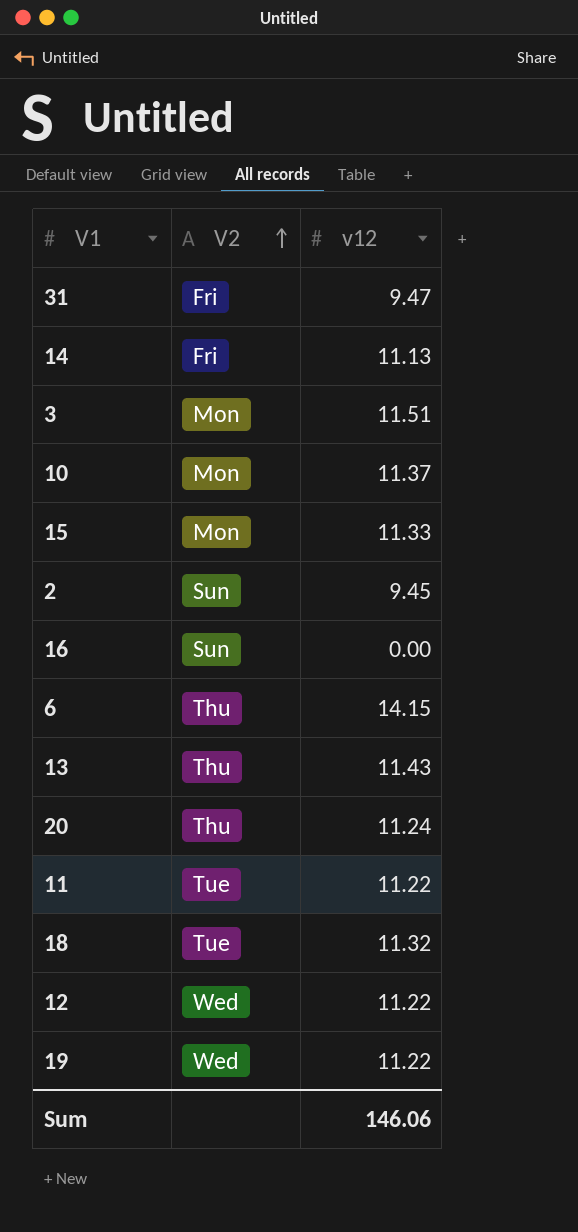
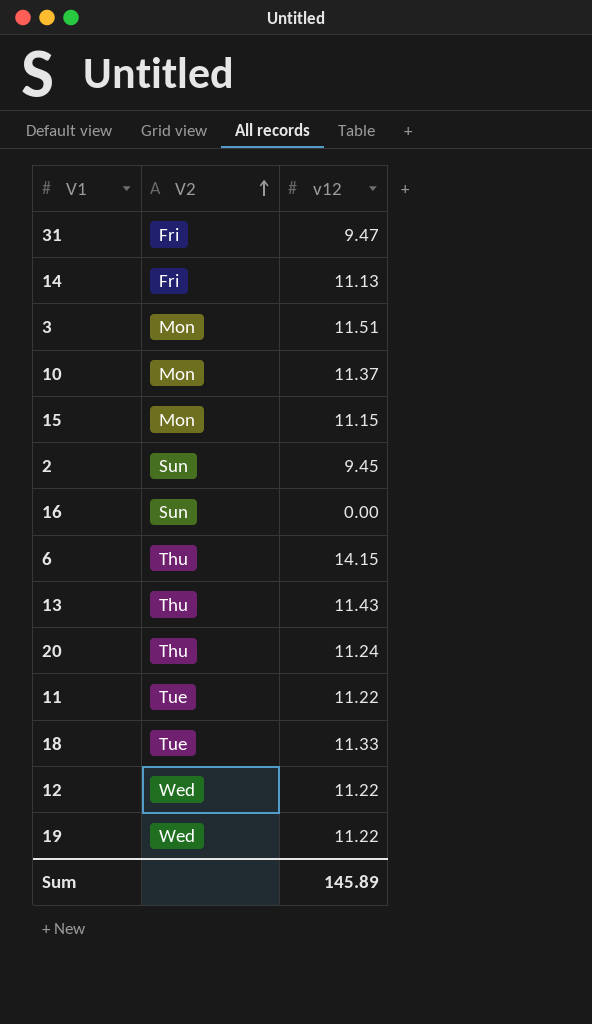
15 | v12: 11.33 -> 11.15
18 | v12: 11.32 -> 11.33
Sum | v12: 146.06 -> 145.89

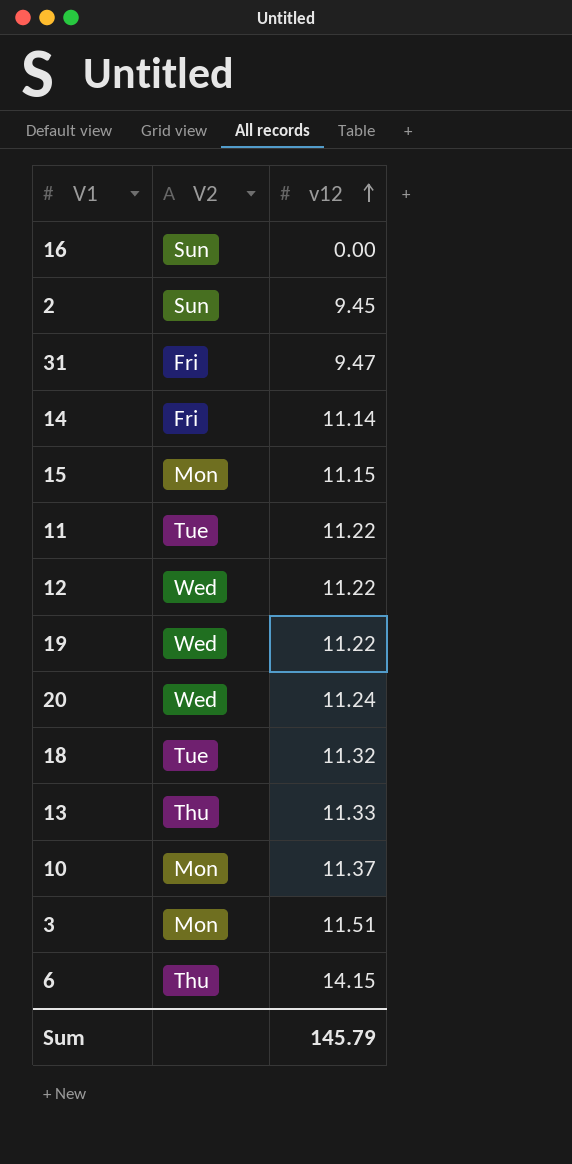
row order: V2 ascending -> v12 ascending
14 | v12: 11.13 -> 11.14
20 | V2: Thu -> Wed
18 | v12: 11.33 -> 11.32
13 | v12: 11.43 -> 11.33
Sum | v12: 145.89 -> 145.79

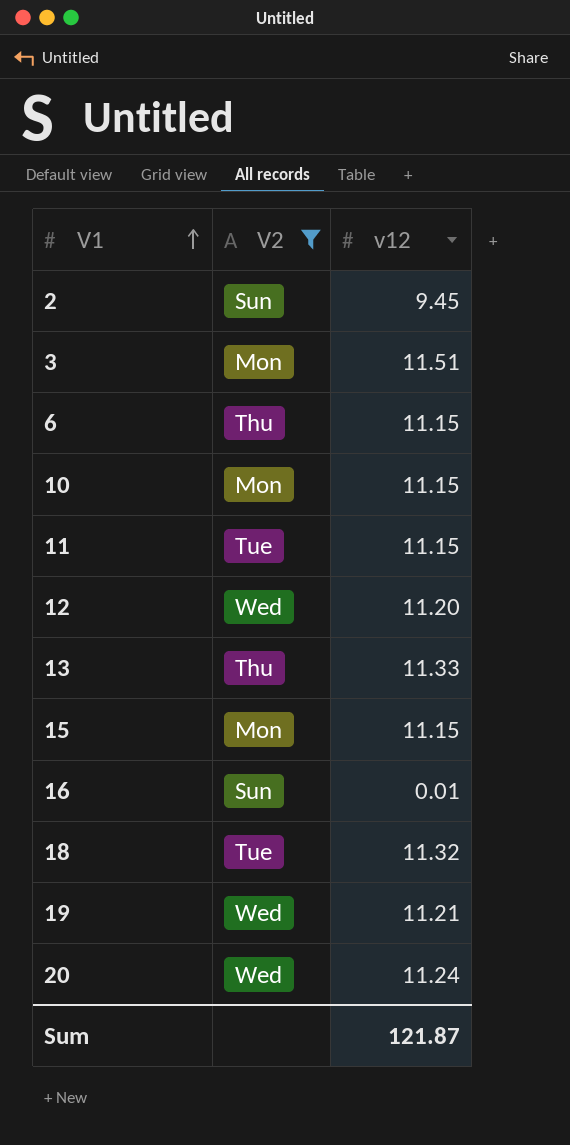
filter: none -> V2 != Fri
row order: v12 ascending -> V1 ascending
6 | v12: 14.15 -> 11.15
10 | v12: 11.37 -> 11.15
11 | v12: 11.22 -> 11.15
12 | v12: 11.22 -> 11.20
16 | v12: 0.00 -> 0.01
19 | v12: 11.22 -> 11.21
Sum | v12: 145.79 -> 121.87

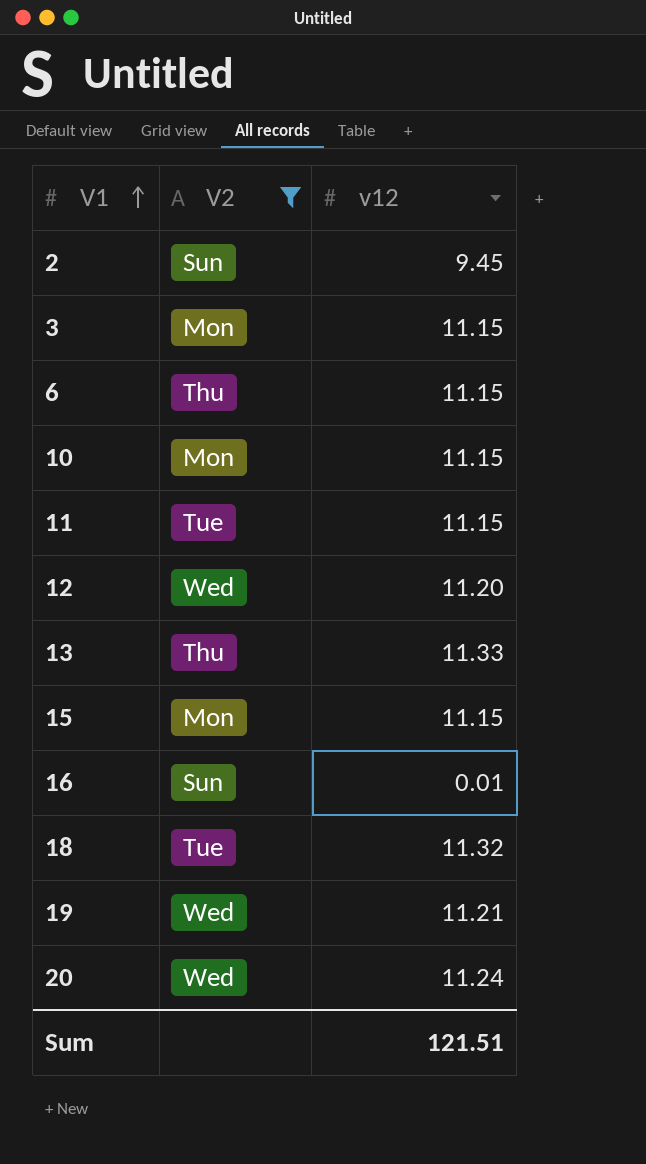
3 | v12: 11.51 -> 11.15
Sum | v12: 121.87 -> 121.51

